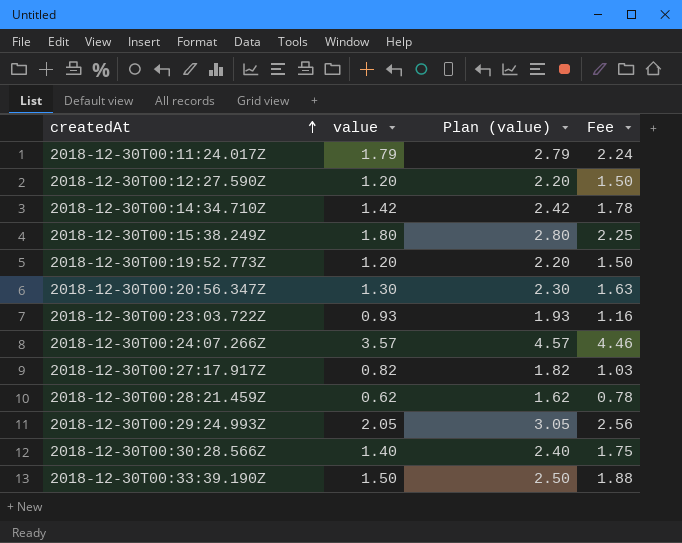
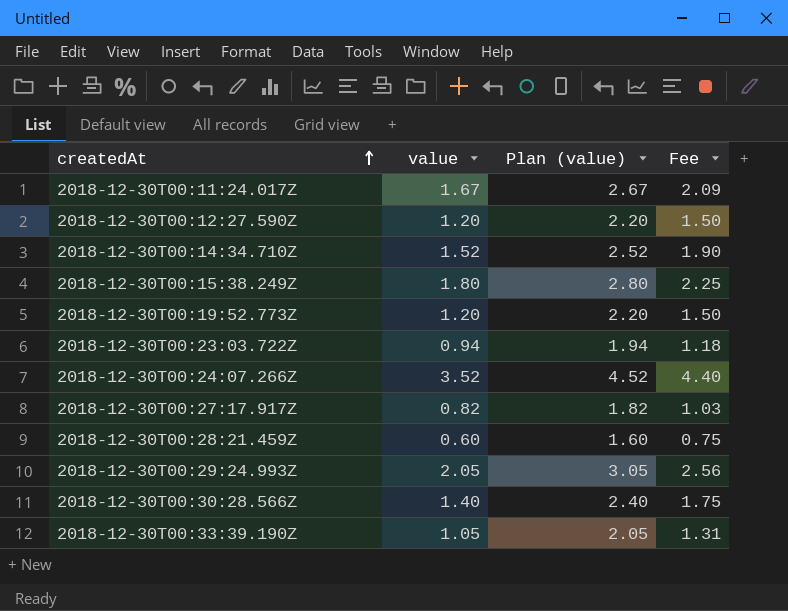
row 2018-12-30T00:20:56.347Z: 1.30 | 2.30 | 1.63 -> none
2018-12-30T00:11:24.017Z | value: 1.79 -> 1.67
2018-12-30T00:11:24.017Z | Plan (value): 2.79 -> 2.67
2018-12-30T00:11:24.017Z | Fee: 2.24 -> 2.09
2018-12-30T00:14:34.710Z | value: 1.42 -> 1.52
2018-12-30T00:14:34.710Z | Plan (value): 2.42 -> 2.52
2018-12-30T00:14:34.710Z | Fee: 1.78 -> 1.90
2018-12-30T00:23:03.722Z | value: 0.93 -> 0.94
2018-12-30T00:23:03.722Z | Plan (value): 1.93 -> 1.94
2018-12-30T00:23:03.722Z | Fee: 1.16 -> 1.18
2018-12-30T00:24:07.266Z | value: 3.57 -> 3.52
2018-12-30T00:24:07.266Z | Plan (value): 4.57 -> 4.52
2018-12-30T00:24:07.266Z | Fee: 4.46 -> 4.40
2018-12-30T00:28:21.459Z | value: 0.62 -> 0.60
2018-12-30T00:28:21.459Z | Plan (value): 1.62 -> 1.60
2018-12-30T00:28:21.459Z | Fee: 0.78 -> 0.75
2018-12-30T00:33:39.190Z | value: 1.50 -> 1.05
2018-12-30T00:33:39.190Z | Plan (value): 2.50 -> 2.05
2018-12-30T00:33:39.190Z | Fee: 1.88 -> 1.31

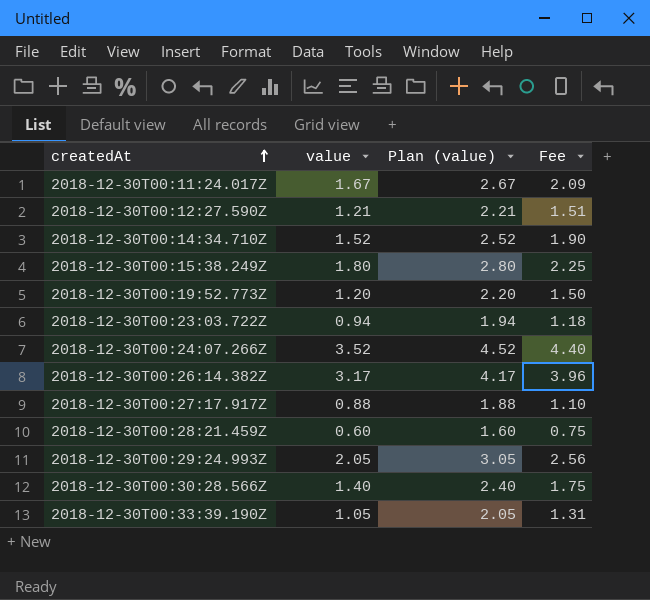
2018-12-30T00:12:27.590Z | value: 1.20 -> 1.21
2018-12-30T00:12:27.590Z | Plan (value): 2.20 -> 2.21
2018-12-30T00:12:27.590Z | Fee: 1.50 -> 1.51
row 2018-12-30T00:26:14.382Z: none -> 3.17 | 4.17 | 3.96
2018-12-30T00:27:17.917Z | value: 0.82 -> 0.88
2018-12-30T00:27:17.917Z | Plan (value): 1.82 -> 1.88
2018-12-30T00:27:17.917Z | Fee: 1.03 -> 1.10

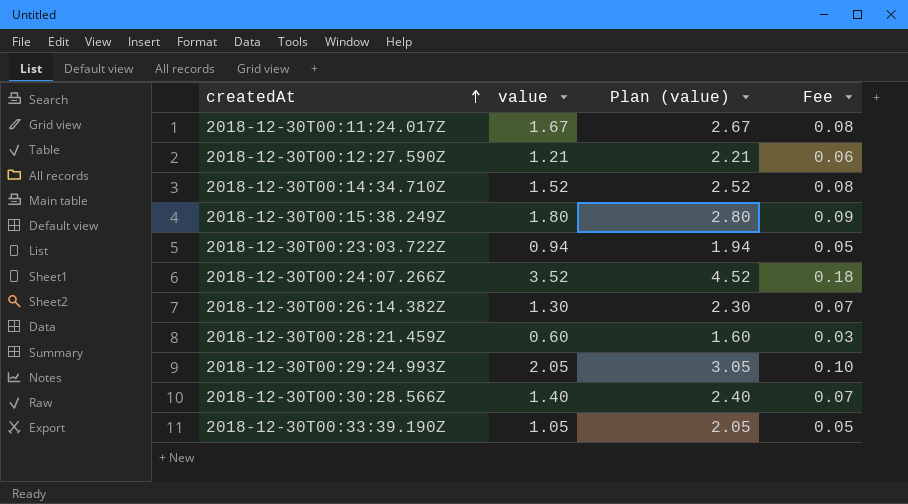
column Fee | formula: [value] * 1.25 -> [value] * 0.05
row 2018-12-30T00:19:52.773Z: 1.20 | 2.20 | 1.50 -> none
row 2018-12-30T00:27:17.917Z: 0.88 | 1.88 | 1.10 -> none
2018-12-30T00:26:14.382Z | value: 3.17 -> 1.30
2018-12-30T00:26:14.382Z | Plan (value): 4.17 -> 2.30

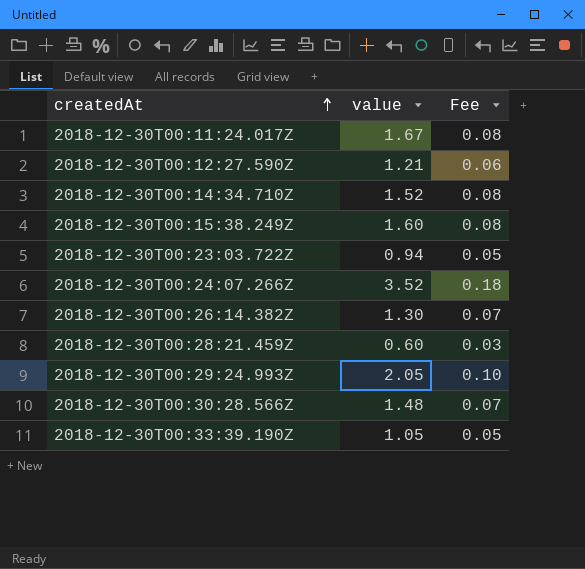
column Plan (value) | formula: [value] + 1 -> none
2018-12-30T00:15:38.249Z | value: 1.80 -> 1.60
2018-12-30T00:15:38.249Z | Fee: 0.09 -> 0.08
2018-12-30T00:30:28.566Z | value: 1.40 -> 1.48

